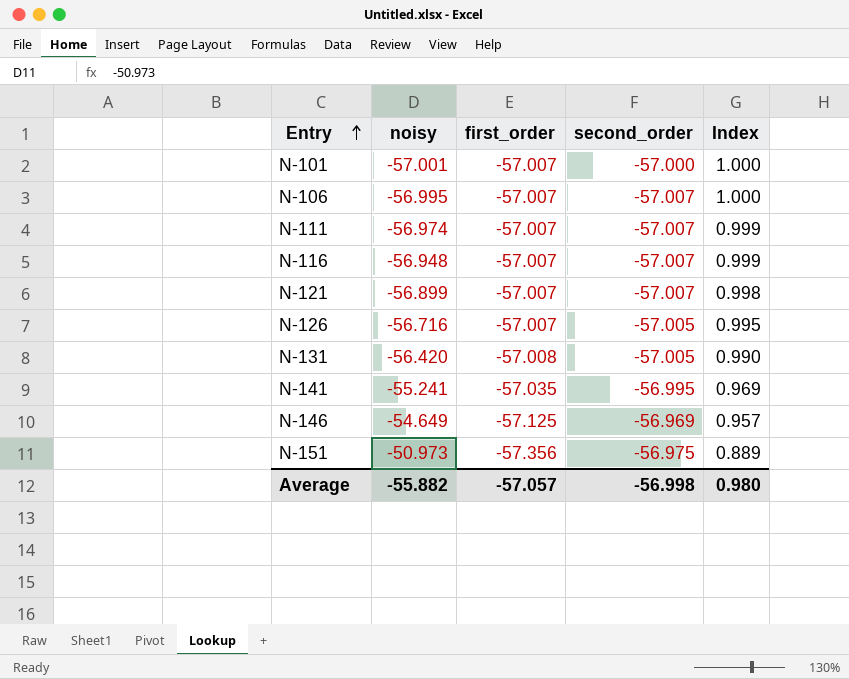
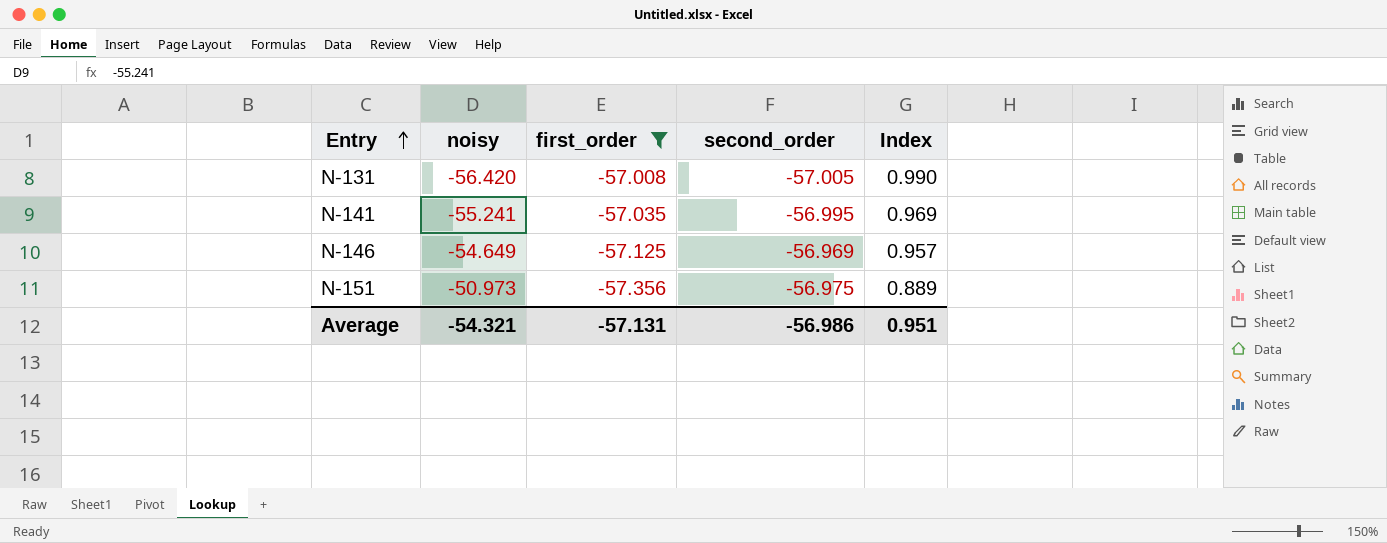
filter: none -> first_order != -57.007
Average | noisy: -55.882 -> -54.321
Average | first_order: -57.057 -> -57.131
Average | second_order: -56.998 -> -56.986
Average | Index: 0.980 -> 0.951

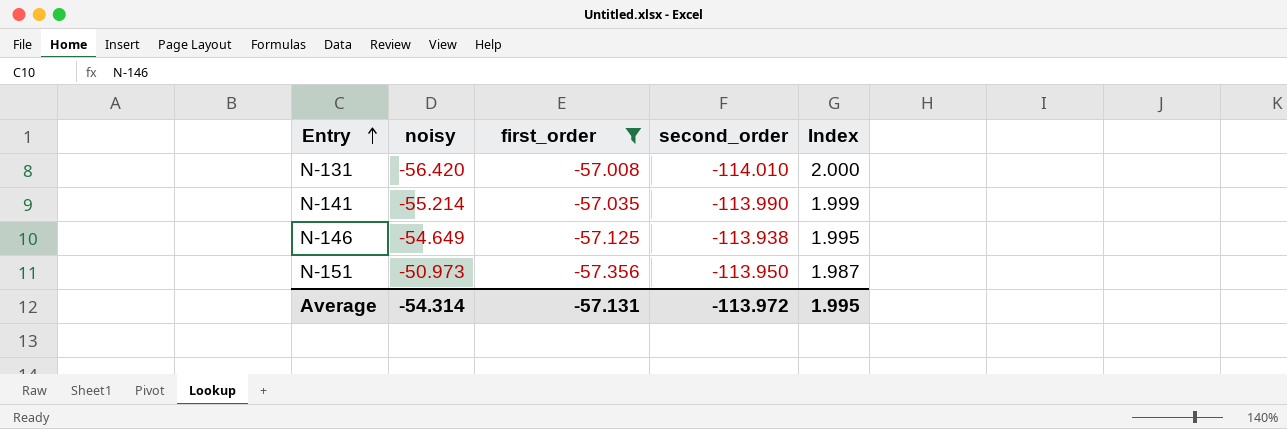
column Index | formula: [noisy] / [first_order] -> [second_order] / [first_order]
N-131 | second_order: -57.005 -> -114.010
N-141 | noisy: -55.241 -> -55.214
N-141 | second_order: -56.995 -> -113.990
N-146 | second_order: -56.969 -> -113.938
N-151 | second_order: -56.975 -> -113.950
Average | noisy: -54.321 -> -54.314
Average | second_order: -56.986 -> -113.972
Average | Index: 0.951 -> 1.995

